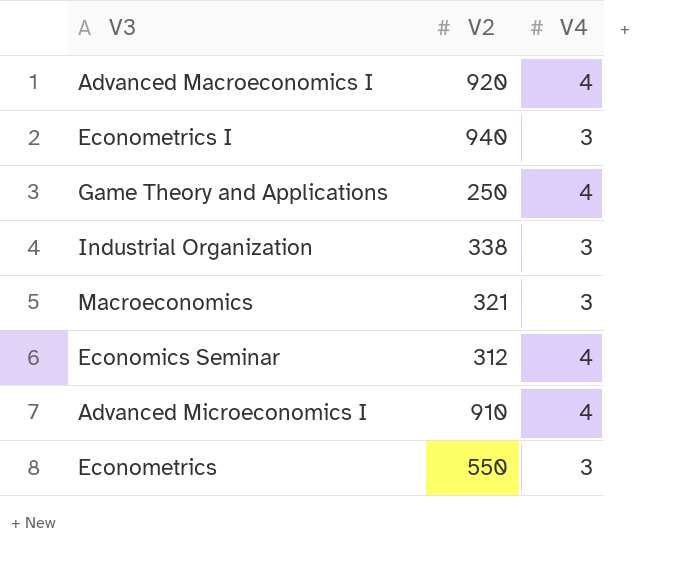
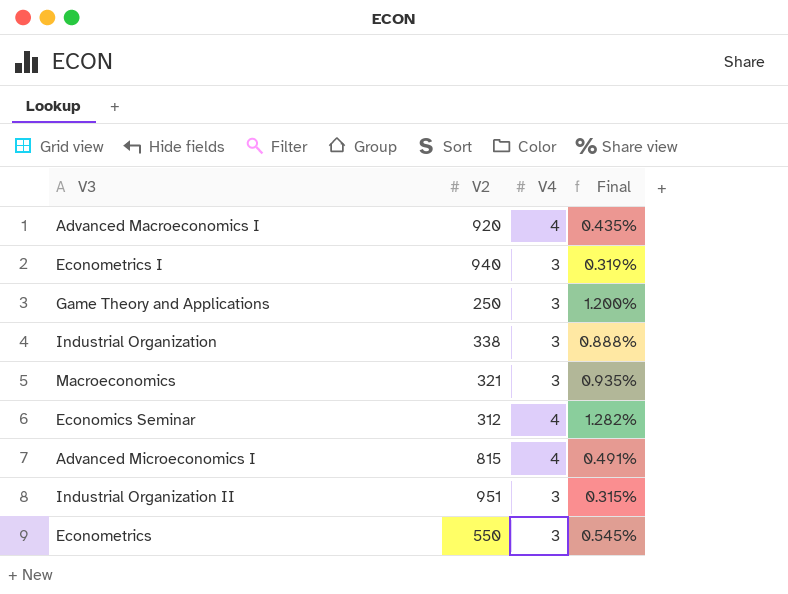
column Final | formula: none -> [V4] / [V2]
Game Theory and Applications | V4: 4 -> 3
Advanced Microeconomics I | V2: 910 -> 815
row Industrial Organization II: none -> 951 | 3 | 0.315%

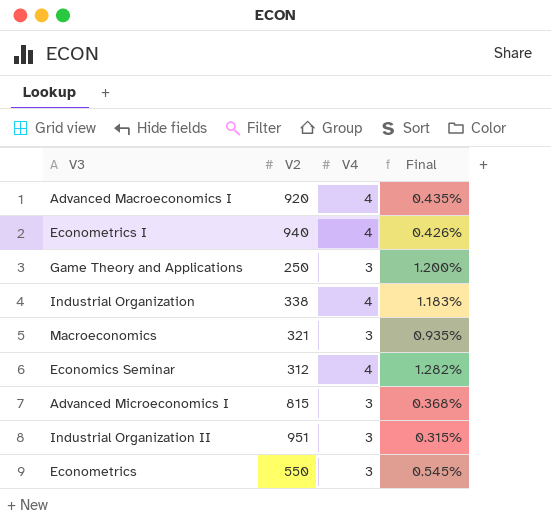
Econometrics I | V4: 3 -> 4
Econometrics I | Final: 0.319% -> 0.426%
Industrial Organization | V4: 3 -> 4
Industrial Organization | Final: 0.888% -> 1.183%
Advanced Microeconomics I | V4: 4 -> 3
Advanced Microeconomics I | Final: 0.491% -> 0.368%

